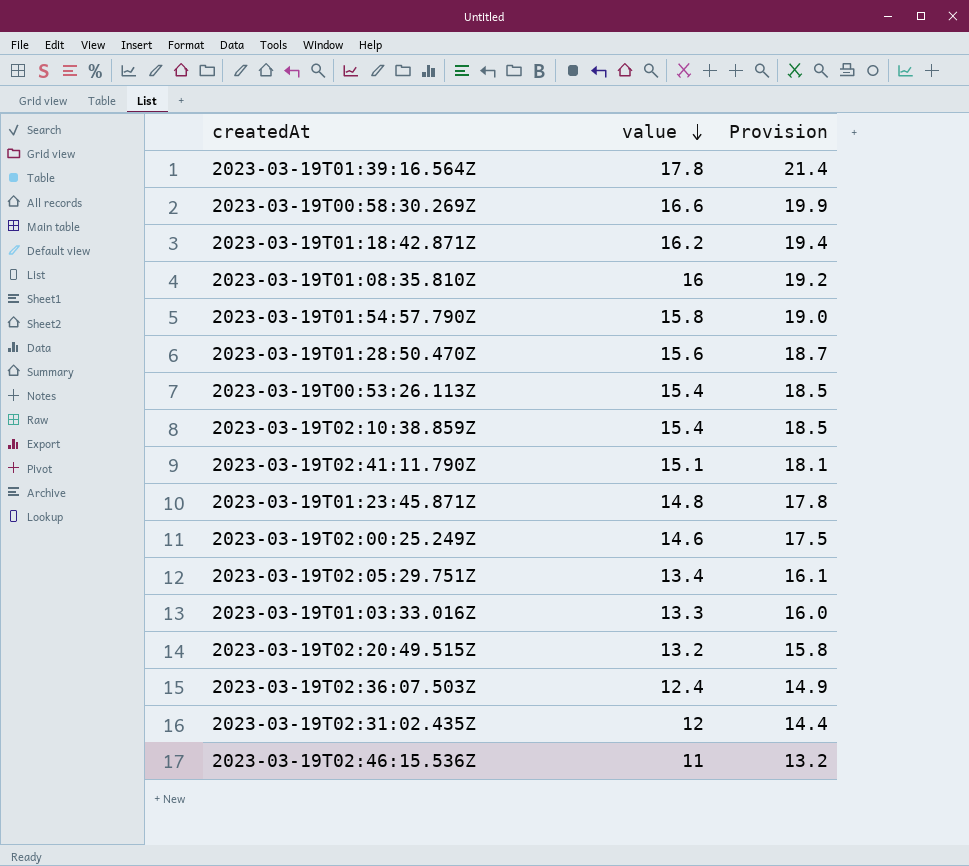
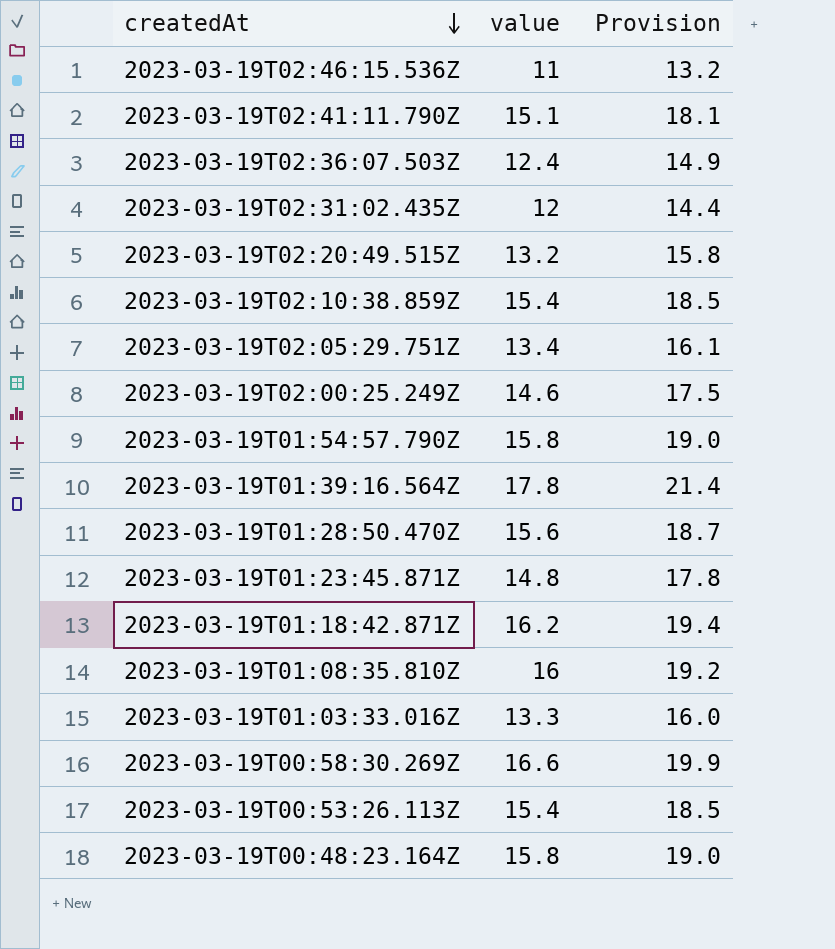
row order: value descending -> createdAt descending
row 2023-03-19T00:48:23.164Z: none -> 15.8 | 19.0

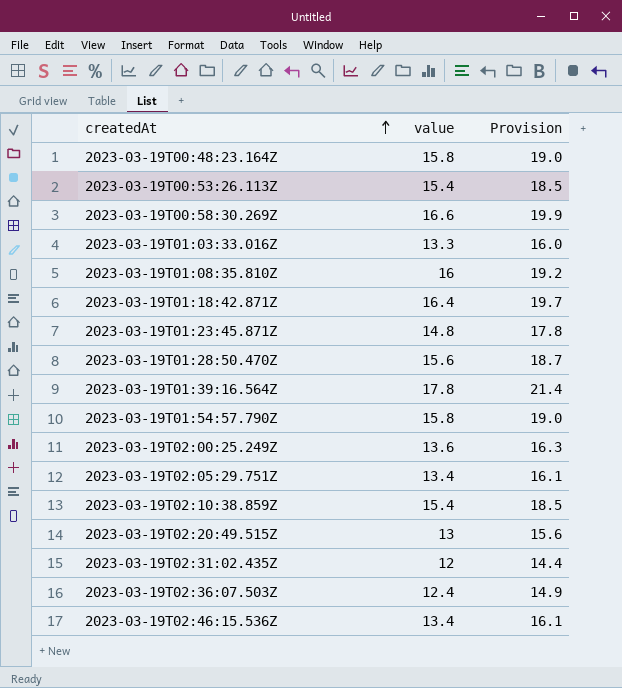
row order: createdAt descending -> createdAt ascending
row 2023-03-19T02:41:11.790Z: 15.1 | 18.1 -> none
2023-03-19T01:18:42.871Z | value: 16.2 -> 16.4
2023-03-19T01:18:42.871Z | Provision: 19.4 -> 19.7
2023-03-19T02:00:25.249Z | value: 14.6 -> 13.6
2023-03-19T02:00:25.249Z | Provision: 17.5 -> 16.3
2023-03-19T02:20:49.515Z | value: 13.2 -> 13
2023-03-19T02:20:49.515Z | Provision: 15.8 -> 15.6
2023-03-19T02:46:15.536Z | value: 11 -> 13.4
2023-03-19T02:46:15.536Z | Provision: 13.2 -> 16.1

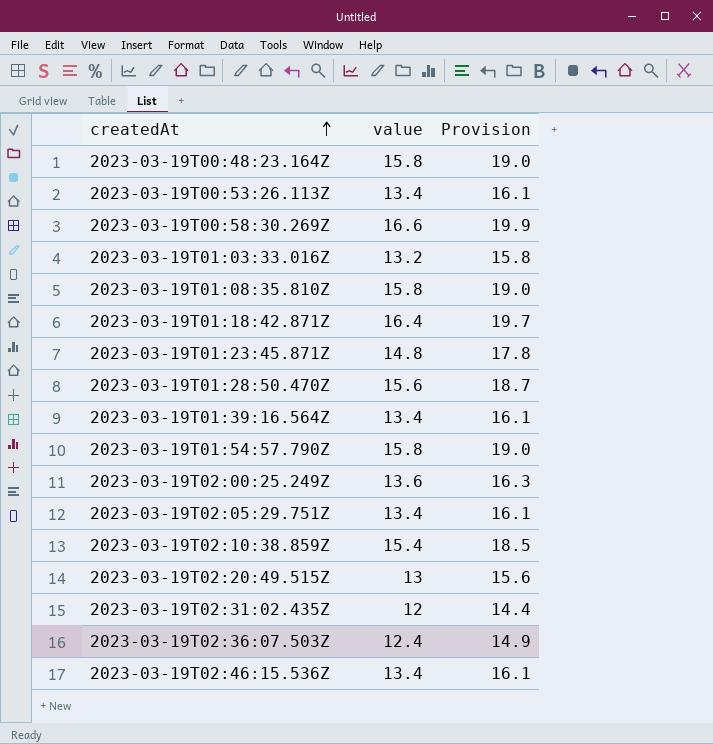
2023-03-19T00:53:26.113Z | value: 15.4 -> 13.4
2023-03-19T00:53:26.113Z | Provision: 18.5 -> 16.1
2023-03-19T01:03:33.016Z | value: 13.3 -> 13.2
2023-03-19T01:03:33.016Z | Provision: 16.0 -> 15.8
2023-03-19T01:08:35.810Z | value: 16 -> 15.8
2023-03-19T01:08:35.810Z | Provision: 19.2 -> 19.0
2023-03-19T01:39:16.564Z | value: 17.8 -> 13.4
2023-03-19T01:39:16.564Z | Provision: 21.4 -> 16.1

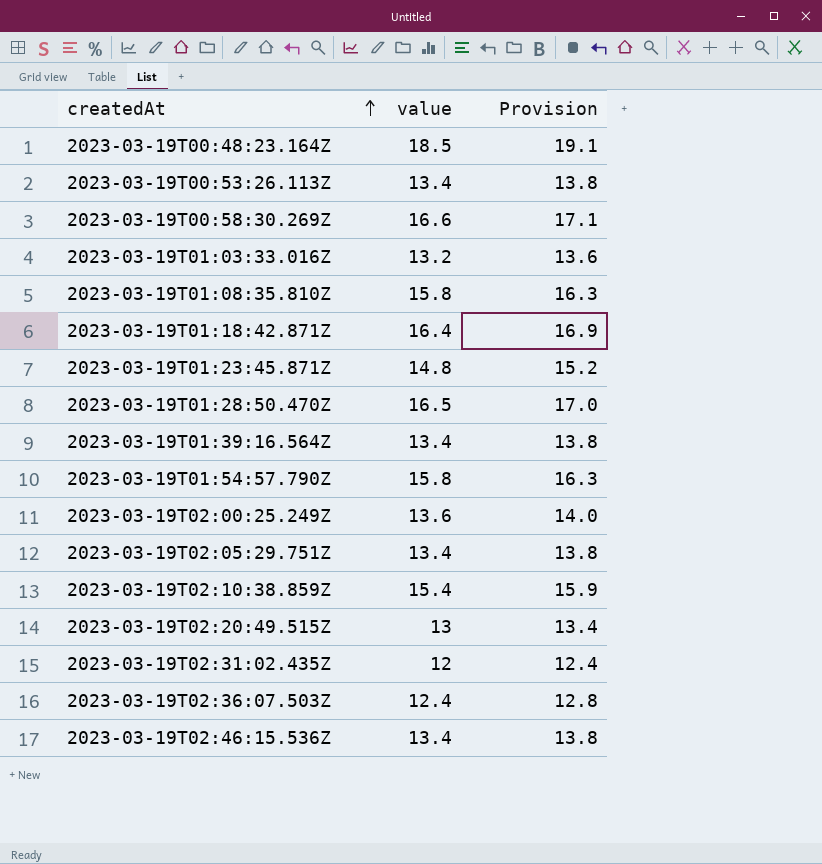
column Provision | formula: [value] * 1.2 -> [value] * 1.03
2023-03-19T00:48:23.164Z | value: 15.8 -> 18.5
2023-03-19T01:28:50.470Z | value: 15.6 -> 16.5

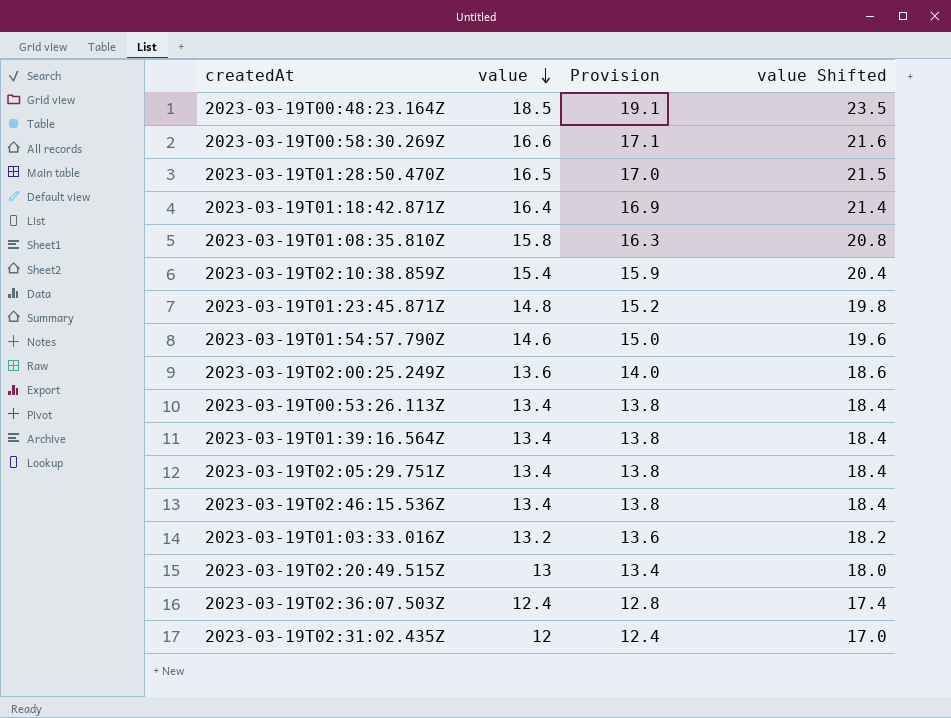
row order: createdAt ascending -> value descending
column value Shifted | formula: none -> [value] + 5
2023-03-19T01:54:57.790Z | value: 15.8 -> 14.6
2023-03-19T01:54:57.790Z | Provision: 16.3 -> 15.0

